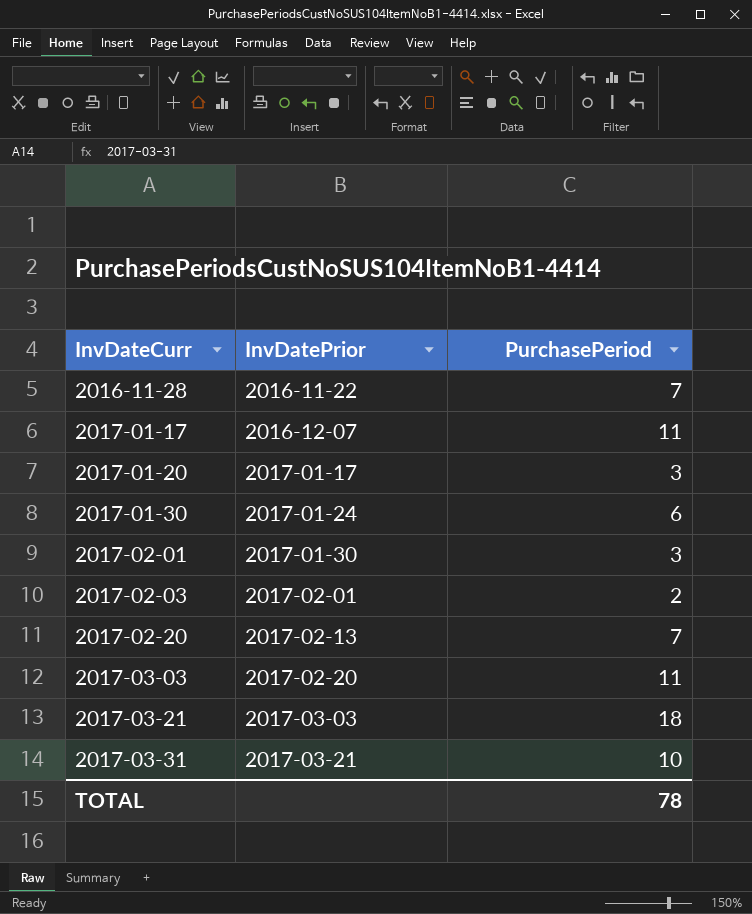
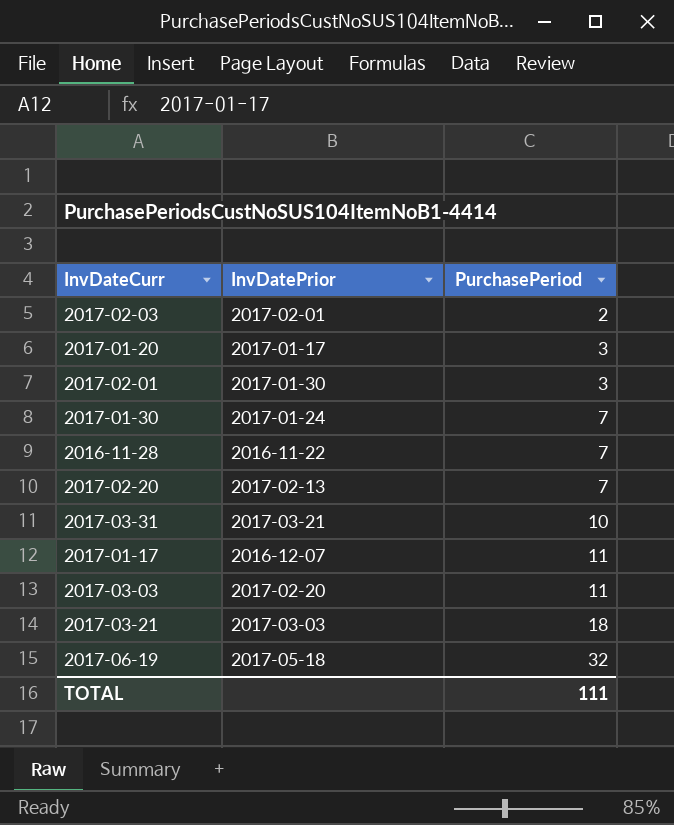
row order: InvDateCurr ascending -> PurchasePeriod ascending
2017-01-30 | PurchasePeriod: 6 -> 7
row 2017-06-19: none -> 2017-05-18 | 32
TOTAL | PurchasePeriod: 78 -> 111

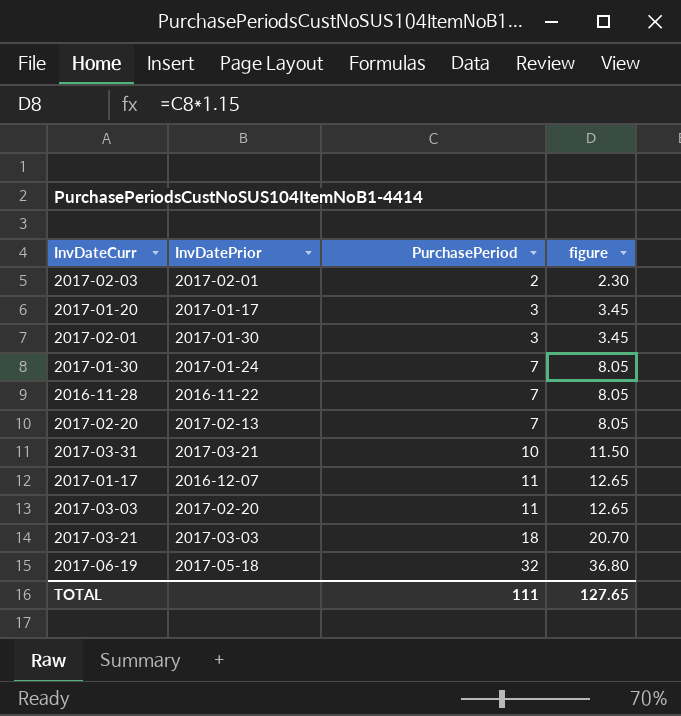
column figure | formula: none -> [PurchasePeriod] * 1.15

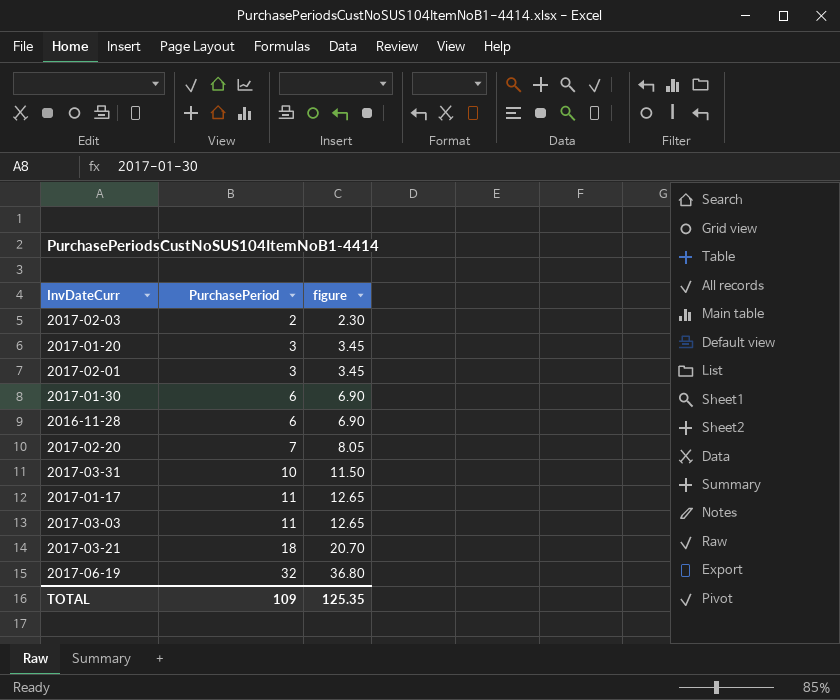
column InvDatePrior | position: 2 -> none
2017-01-30 | PurchasePeriod: 7 -> 6
2017-01-30 | figure: 8.05 -> 6.90
2016-11-28 | PurchasePeriod: 7 -> 6
2016-11-28 | figure: 8.05 -> 6.90
TOTAL | PurchasePeriod: 111 -> 109
TOTAL | figure: 127.65 -> 125.35

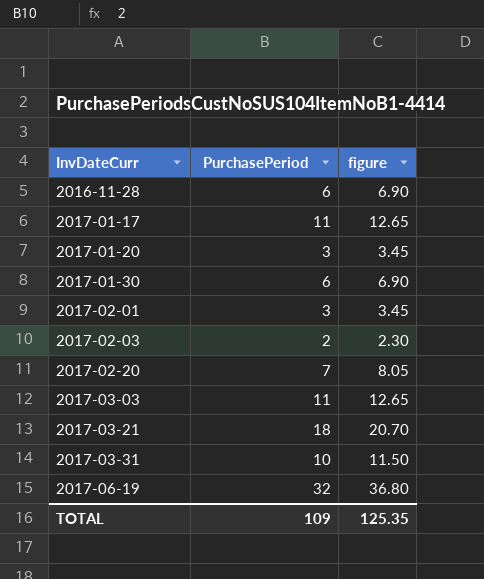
row order: PurchasePeriod ascending -> InvDateCurr ascending

